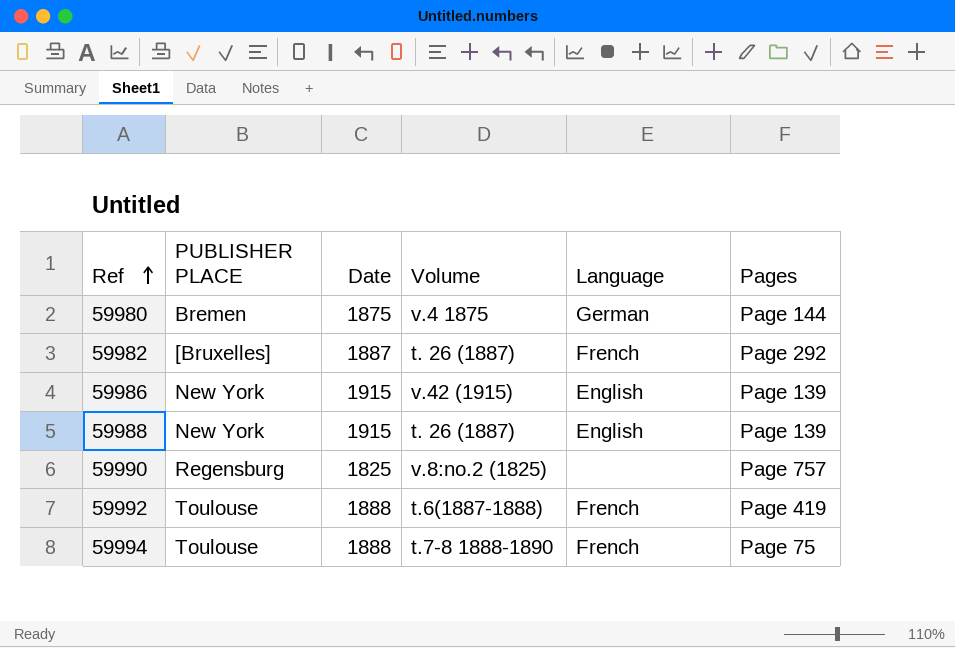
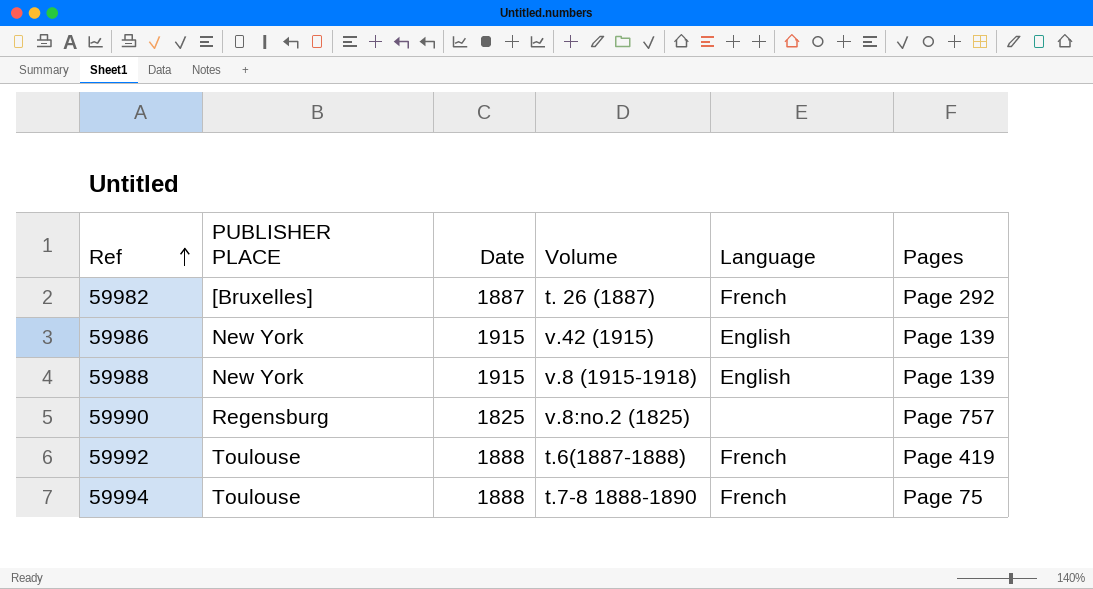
row 59980: Bremen | 1875 | v.4 1875 | German | Page 144 -> none
59988 | Volume: t. 26 (1887) -> v.8 (1915-1918)

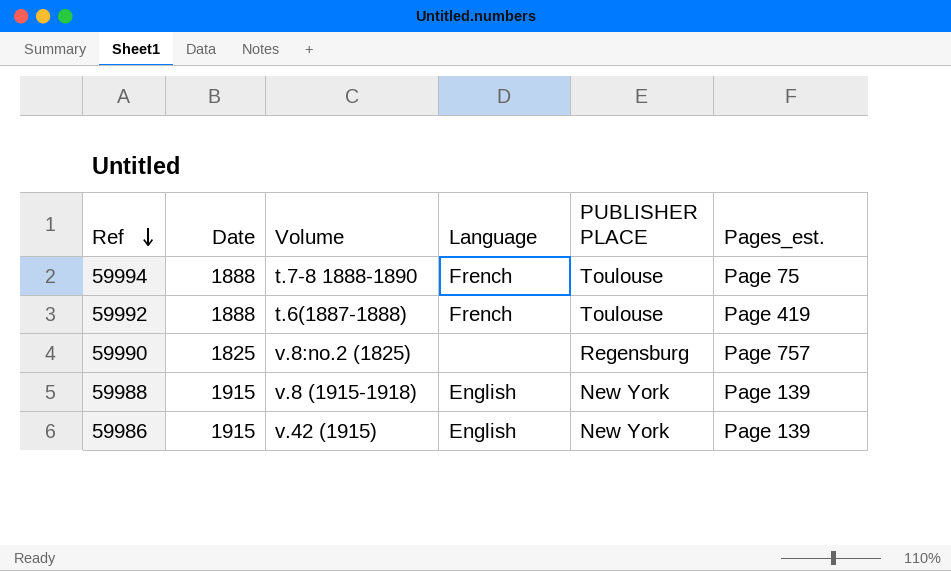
row order: Ref ascending -> Ref descending
column PUBLISHER PLACE | position: 2 -> 5
column name: Pages -> Pages_est.
row 59982: [Bruxelles] | 1887 | t. 26 (1887) | French | Page 292 -> none

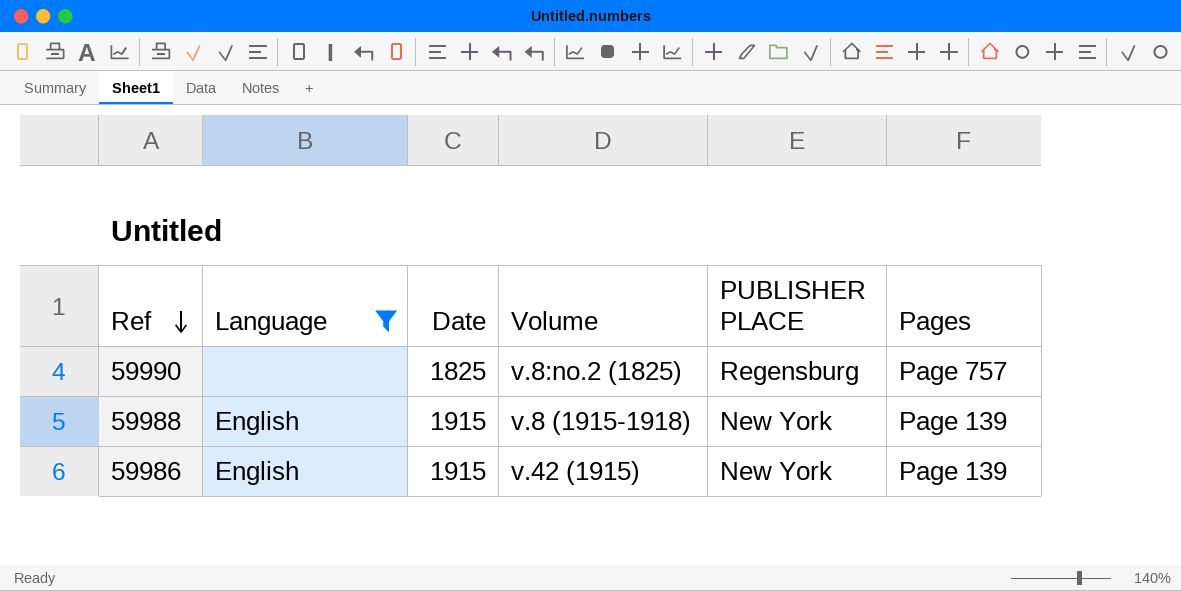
filter: none -> Language != French
column Language | position: 4 -> 2
column name: Pages_est. -> Pages

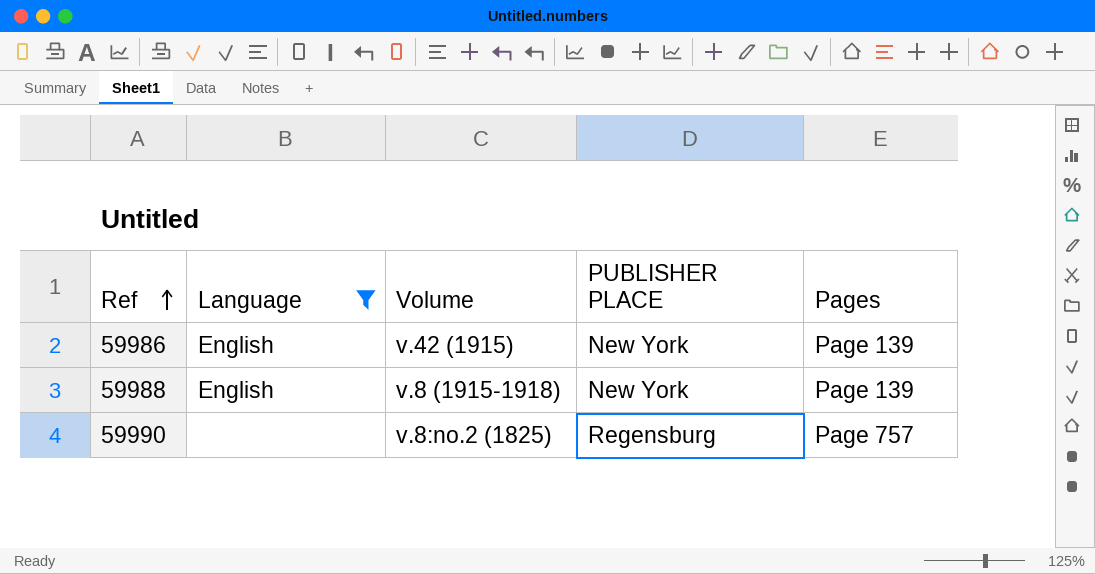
row order: Ref descending -> Ref ascending
column Date | position: 3 -> none

